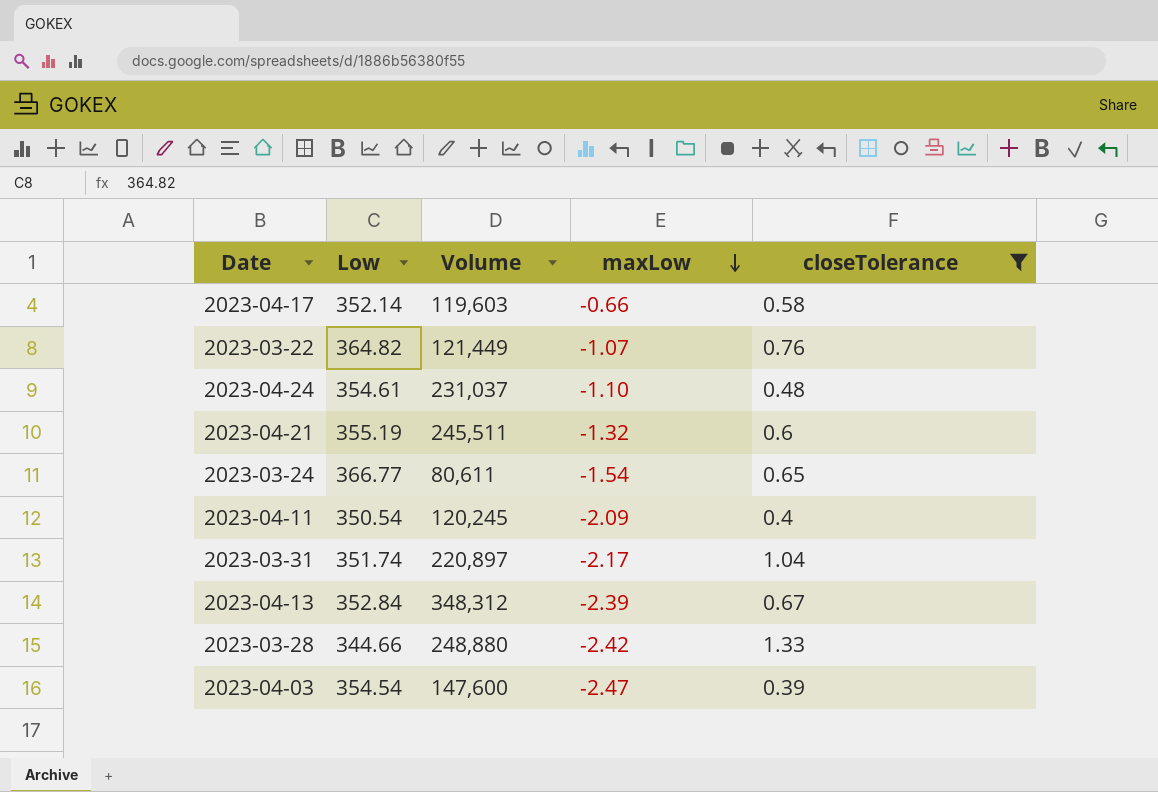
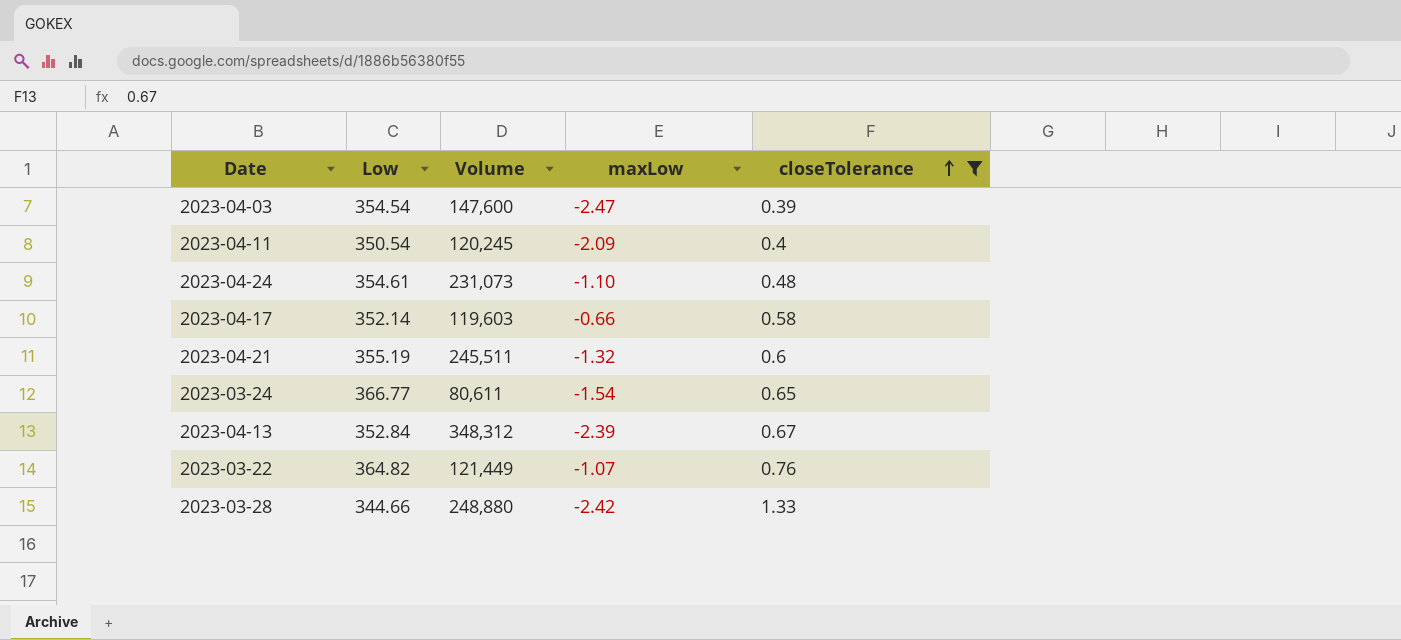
row order: maxLow descending -> closeTolerance ascending
row 2023-03-31: 351.74 | 220,897 | -2.17 | 1.04 -> none
2023-04-24 | Volume: 231,037 -> 231,073

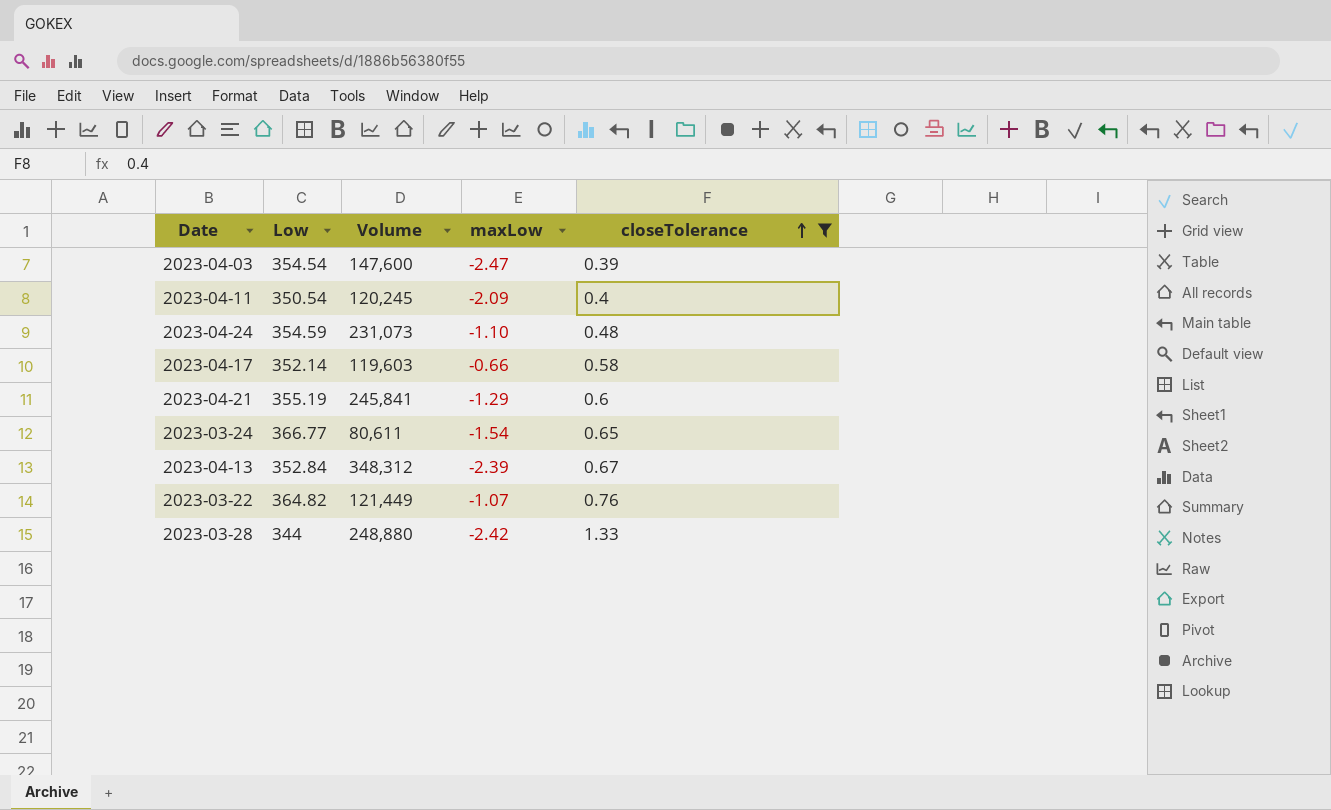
2023-04-24 | Low: 354.61 -> 354.59
2023-04-21 | Volume: 245,511 -> 245,841
2023-04-21 | maxLow: -1.32 -> -1.29
2023-03-28 | Low: 344.66 -> 344

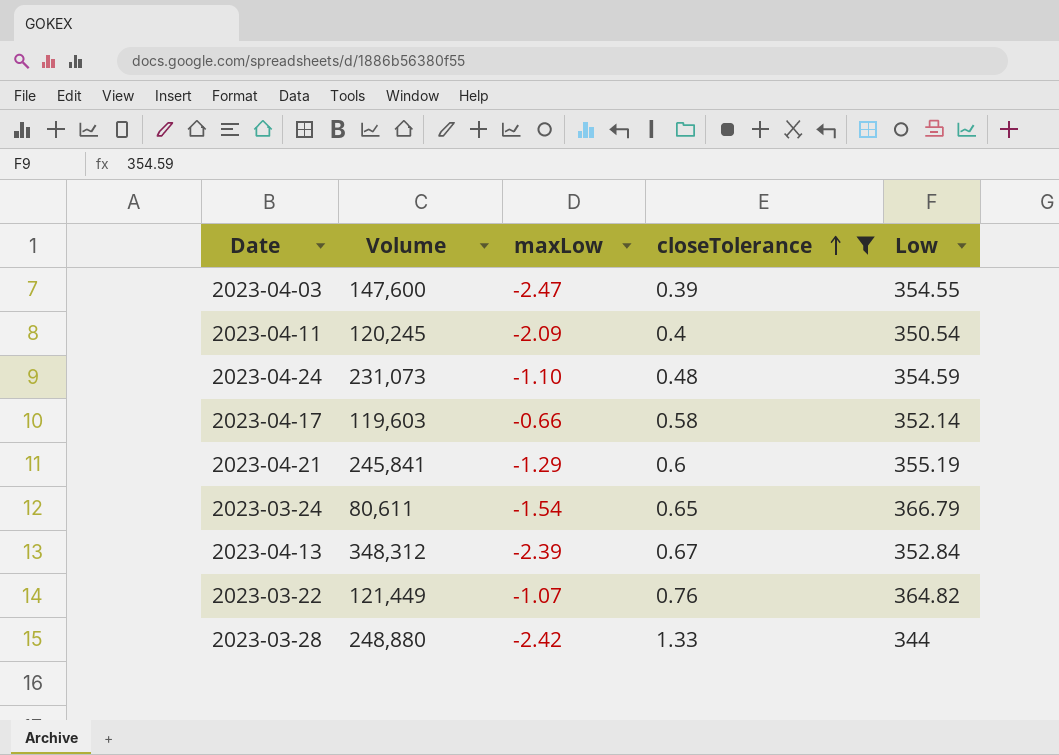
column Low | position: 2 -> 5
2023-04-03 | Low: 354.54 -> 354.55
2023-03-24 | Low: 366.77 -> 366.79

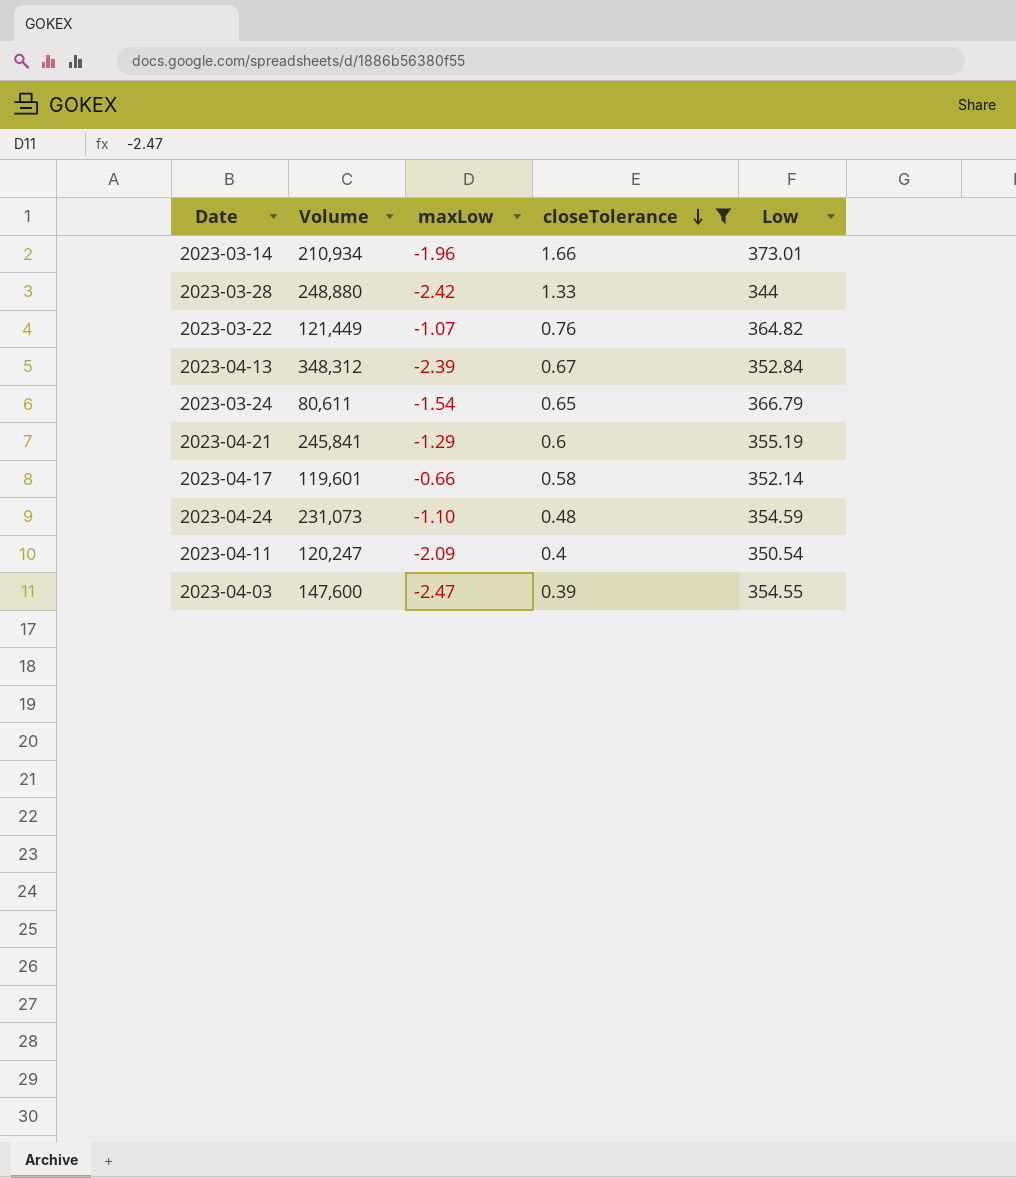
row order: closeTolerance ascending -> closeTolerance descending
row 2023-03-14: none -> 210,934 | -1.96 | 1.66 | 373.01
2023-04-17 | Volume: 119,603 -> 119,601
2023-04-11 | Volume: 120,245 -> 120,247

